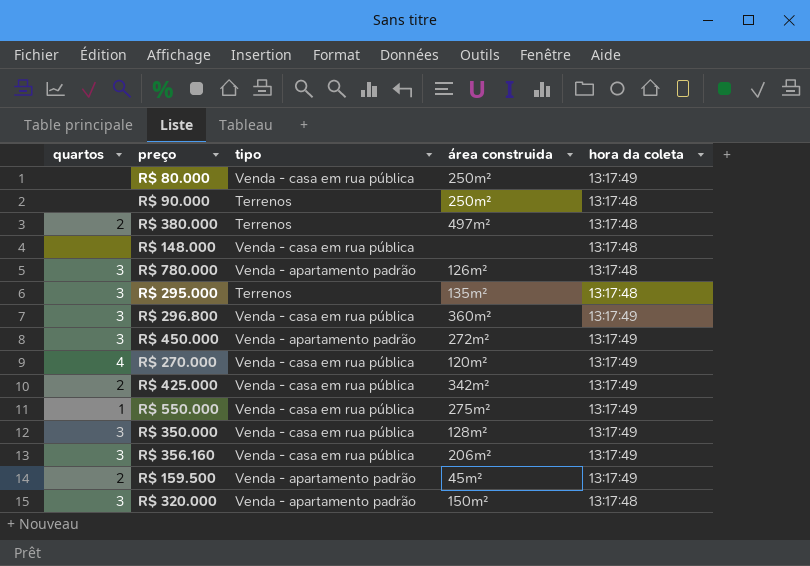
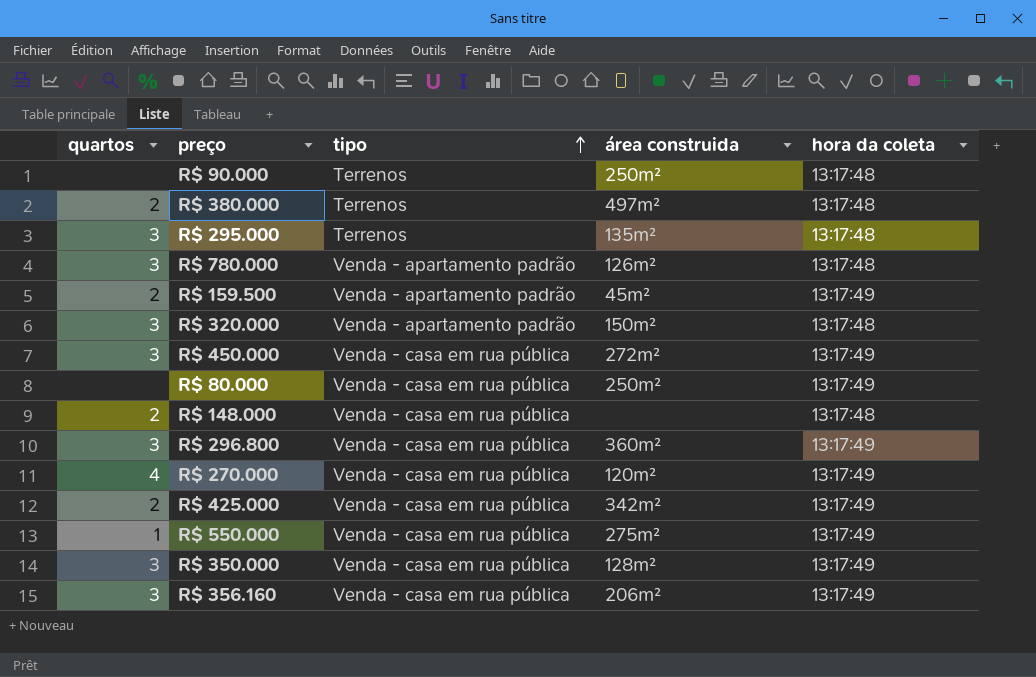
row order: none -> tipo ascending
R$ 450.000 | tipo: Venda - apartamento padrão -> Venda - casa em rua pública
R$ 148.000 | quartos: none -> 2

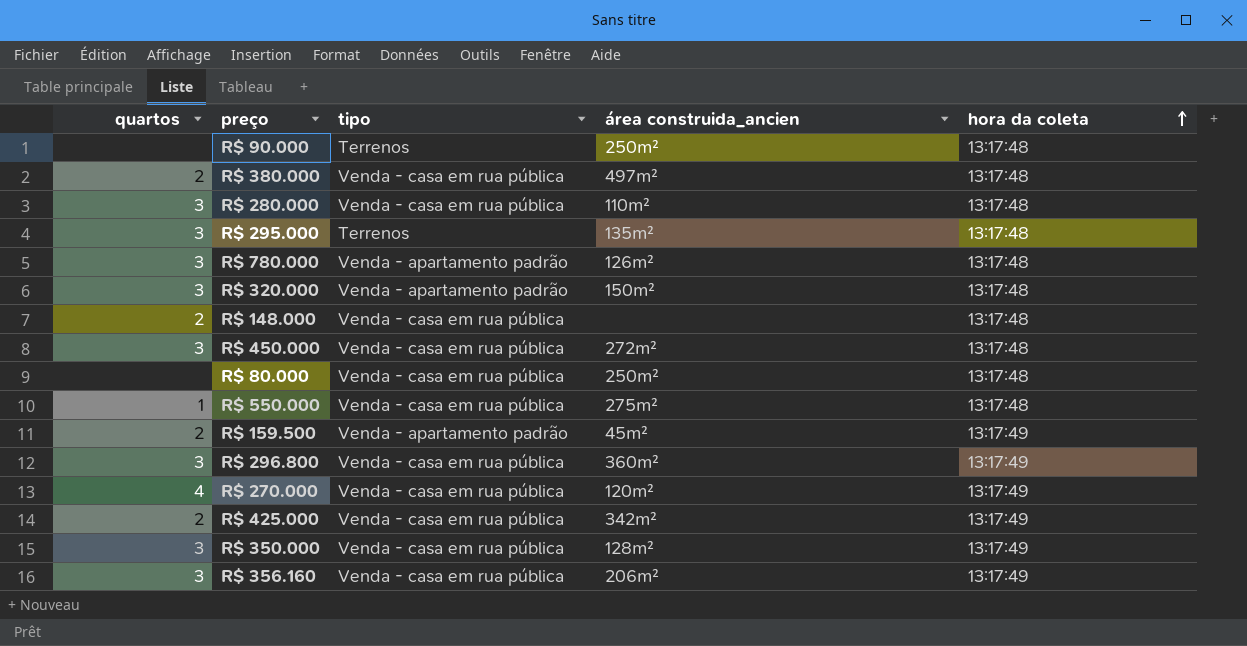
row order: tipo ascending -> hora da coleta ascending
column name: área construida -> área construida_ancien
R$ 380.000 | tipo: Terrenos -> Venda - casa em rua pública
row R$ 280.000: none -> 3 | Venda - casa em rua pública | 110m² | 13:17:48
R$ 450.000 | hora da coleta: 13:17:49 -> 13:17:48
R$ 80.000 | hora da coleta: 13:17:49 -> 13:17:48
R$ 550.000 | hora da coleta: 13:17:49 -> 13:17:48

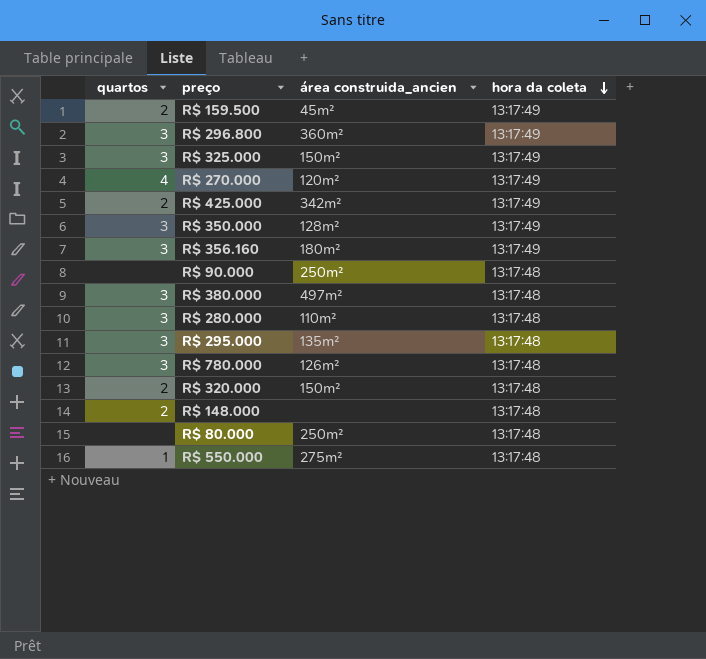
row order: hora da coleta ascending -> hora da coleta descending
column tipo | position: 3 -> none
row R$ 450.000: 3 | Venda - casa em rua pública | 272m² | 13:17:48 -> none
row R$ 325.000: none -> 3 | 150m² | 13:17:49
R$ 356.160 | área construida_ancien: 206m² -> 180m²
R$ 380.000 | quartos: 2 -> 3
R$ 320.000 | quartos: 3 -> 2

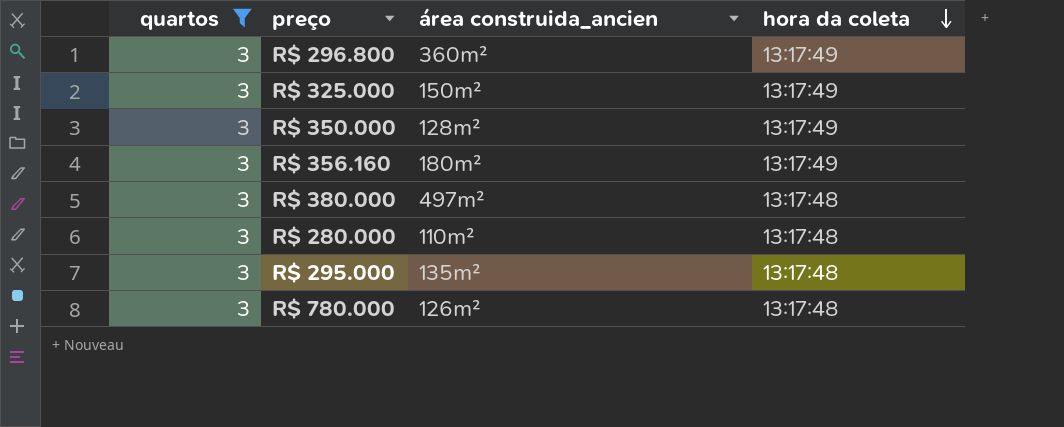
filter: none -> quartos = 3

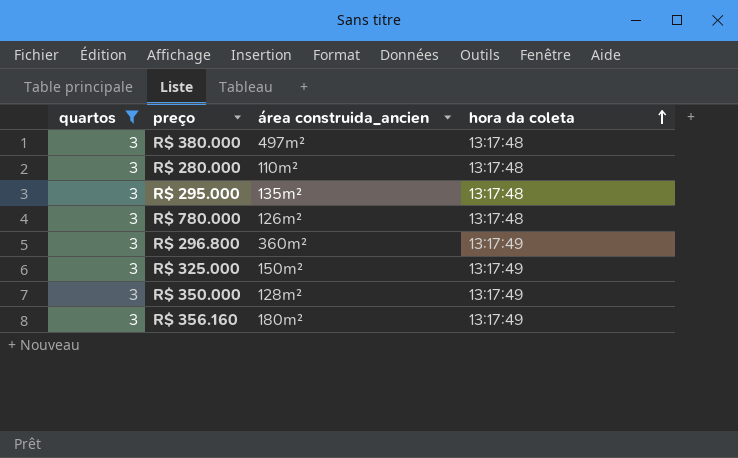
row order: hora da coleta descending -> hora da coleta ascending

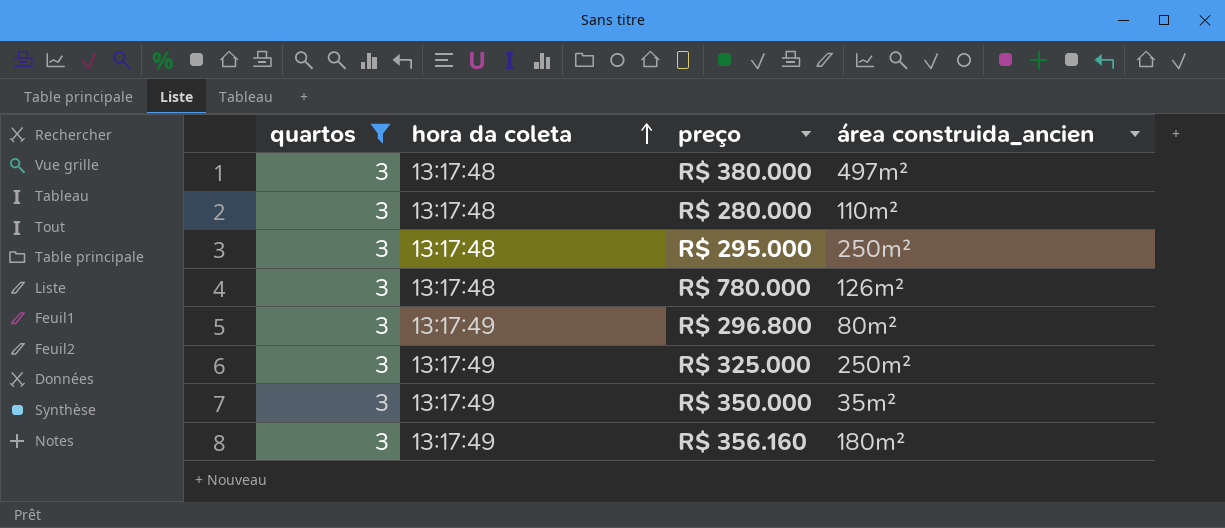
column hora da coleta | position: 4 -> 2
R$ 295.000 | área construida_ancien: 135m² -> 250m²
R$ 296.800 | área construida_ancien: 360m² -> 80m²
R$ 325.000 | área construida_ancien: 150m² -> 250m²
R$ 350.000 | área construida_ancien: 128m² -> 35m²

